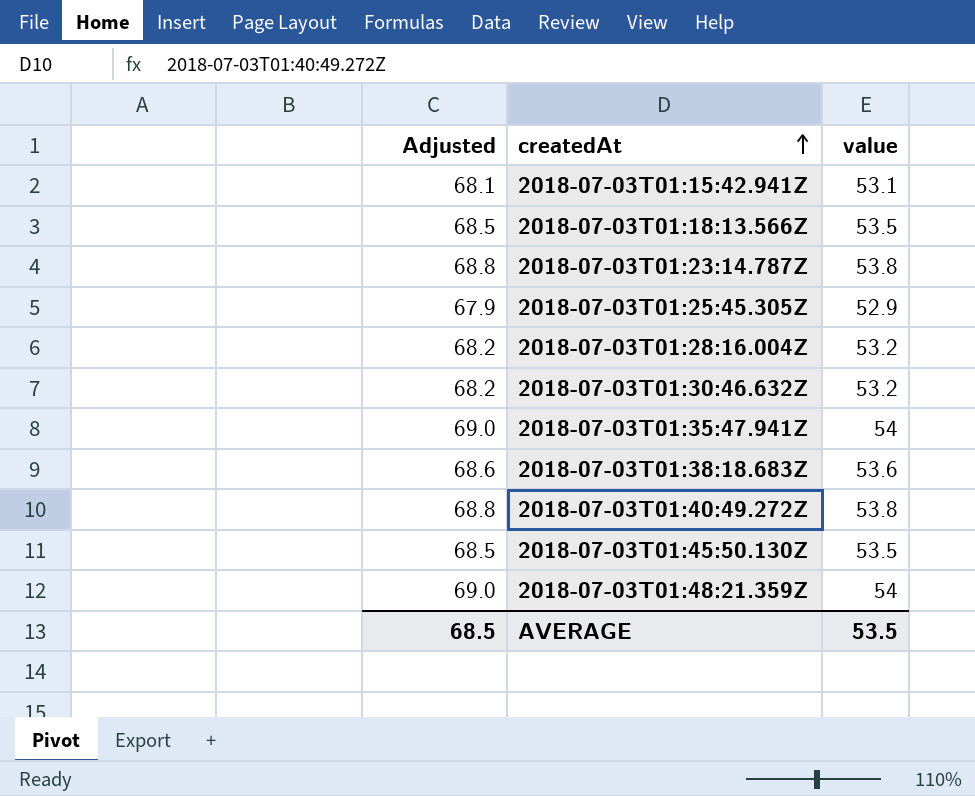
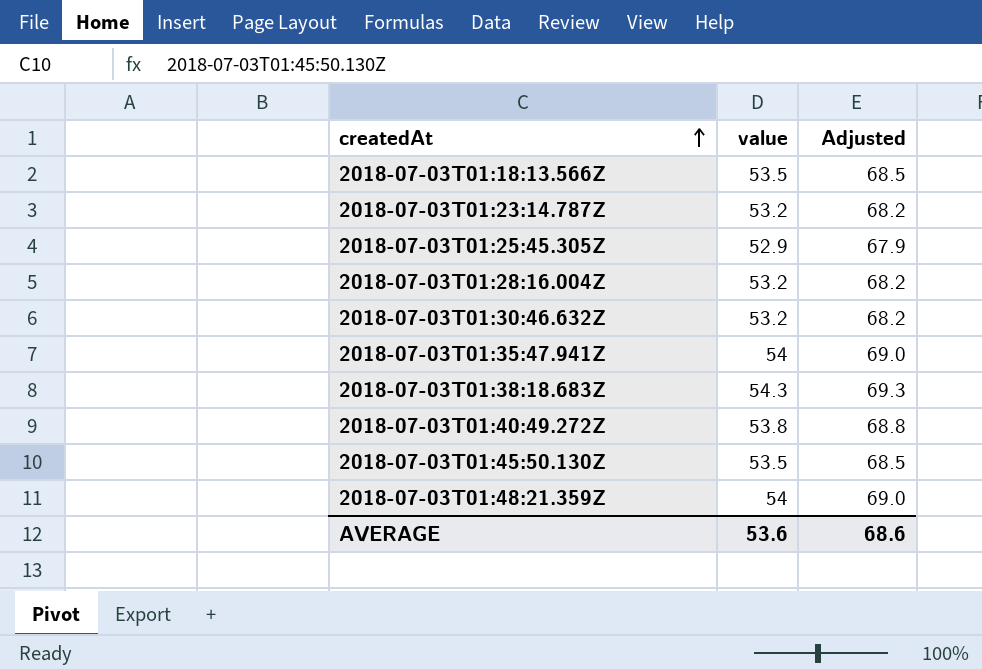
column Adjusted | position: 1 -> 3
row 2018-07-03T01:15:42.941Z: 68.1 | 53.1 -> none
2018-07-03T01:23:14.787Z | value: 53.8 -> 53.2
2018-07-03T01:23:14.787Z | Adjusted: 68.8 -> 68.2
2018-07-03T01:38:18.683Z | value: 53.6 -> 54.3
2018-07-03T01:38:18.683Z | Adjusted: 68.6 -> 69.3
AVERAGE | value: 53.5 -> 53.6
AVERAGE | Adjusted: 68.5 -> 68.6

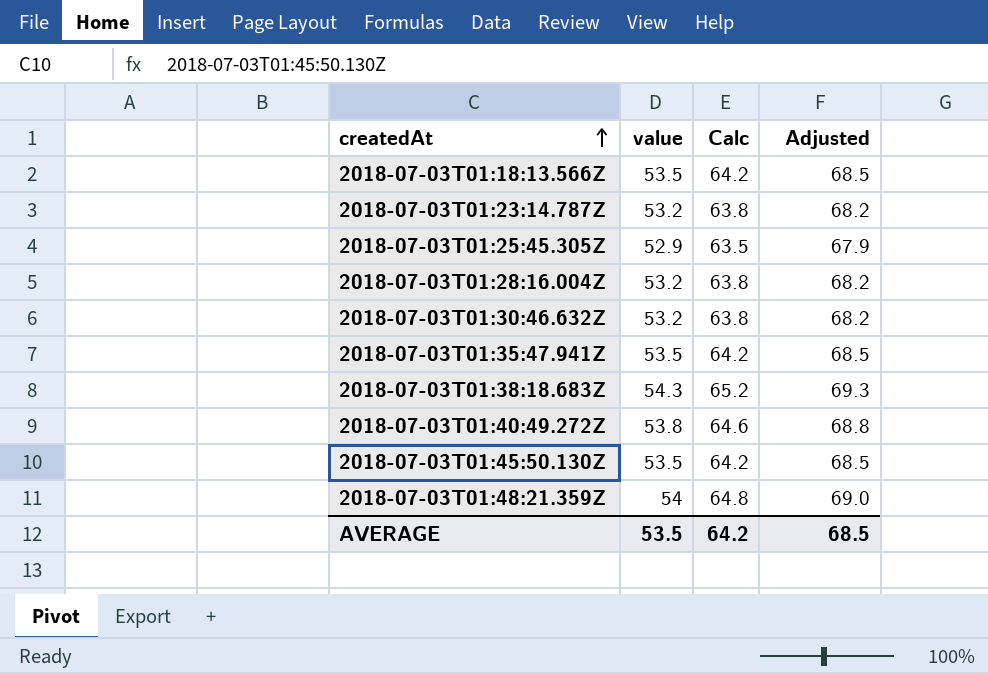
column Calc | formula: none -> [value] * 1.2
2018-07-03T01:35:47.941Z | value: 54 -> 53.5
2018-07-03T01:35:47.941Z | Adjusted: 69.0 -> 68.5
AVERAGE | value: 53.6 -> 53.5
AVERAGE | Adjusted: 68.6 -> 68.5

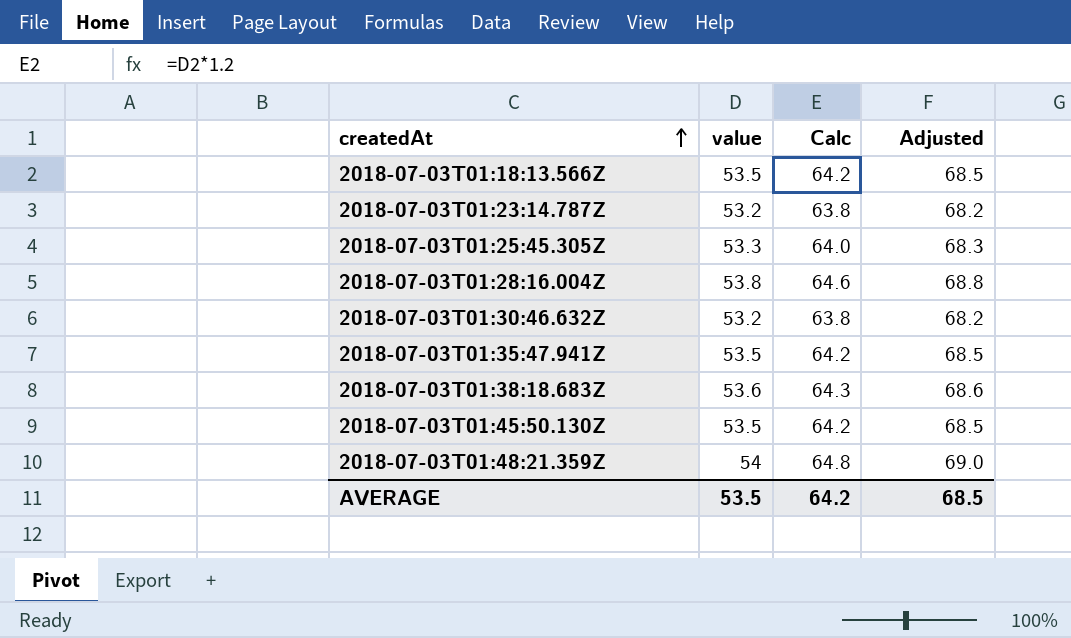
row 2018-07-03T01:40:49.272Z: 53.8 | 64.6 | 68.8 -> none
2018-07-03T01:25:45.305Z | value: 52.9 -> 53.3
2018-07-03T01:25:45.305Z | Calc: 63.5 -> 64.0
2018-07-03T01:25:45.305Z | Adjusted: 67.9 -> 68.3
2018-07-03T01:28:16.004Z | value: 53.2 -> 53.8
2018-07-03T01:28:16.004Z | Calc: 63.8 -> 64.6
2018-07-03T01:28:16.004Z | Adjusted: 68.2 -> 68.8
2018-07-03T01:38:18.683Z | value: 54.3 -> 53.6
2018-07-03T01:38:18.683Z | Calc: 65.2 -> 64.3
2018-07-03T01:38:18.683Z | Adjusted: 69.3 -> 68.6

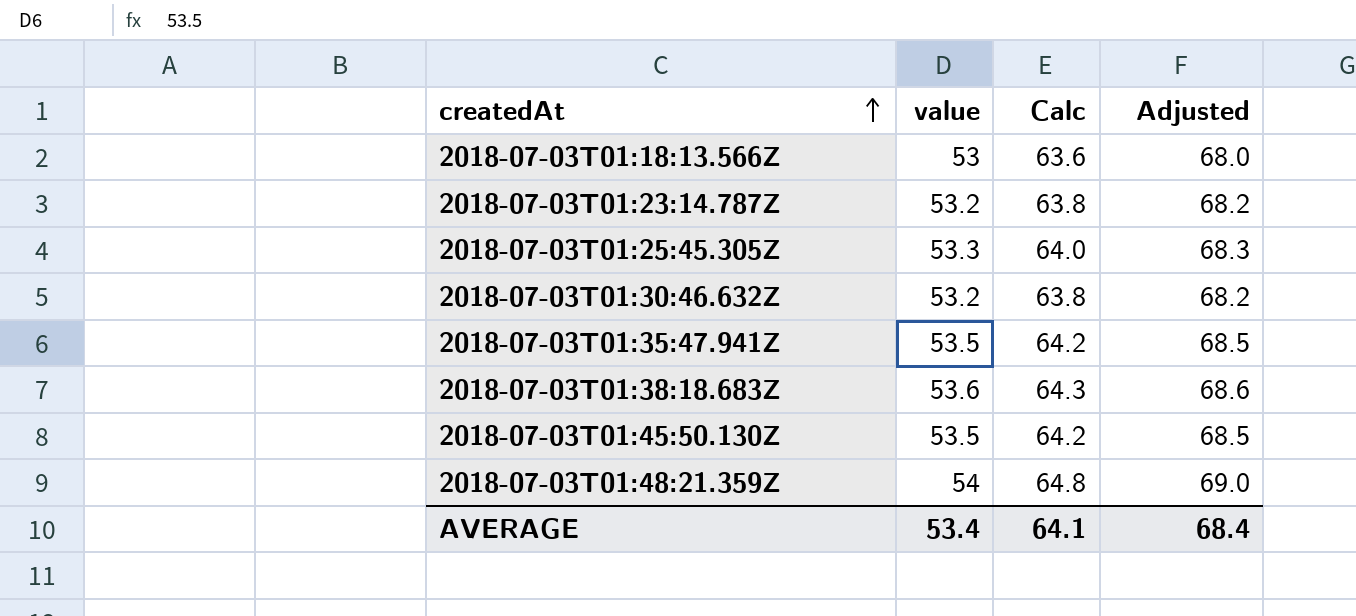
row 2018-07-03T01:28:16.004Z: 53.8 | 64.6 | 68.8 -> none
2018-07-03T01:18:13.566Z | value: 53.5 -> 53
2018-07-03T01:18:13.566Z | Calc: 64.2 -> 63.6
2018-07-03T01:18:13.566Z | Adjusted: 68.5 -> 68.0
AVERAGE | value: 53.5 -> 53.4
AVERAGE | Calc: 64.2 -> 64.1
AVERAGE | Adjusted: 68.5 -> 68.4

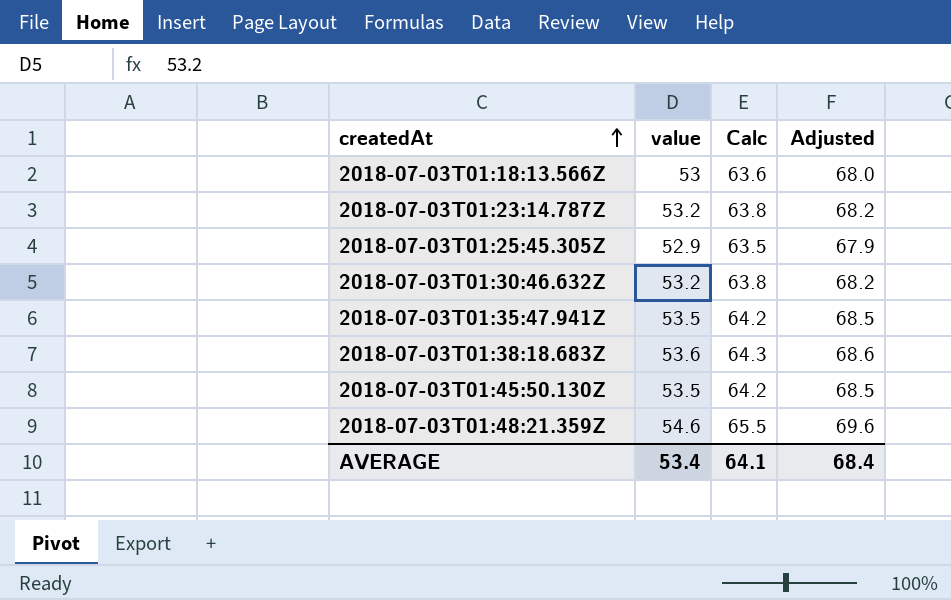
2018-07-03T01:25:45.305Z | value: 53.3 -> 52.9
2018-07-03T01:25:45.305Z | Calc: 64.0 -> 63.5
2018-07-03T01:25:45.305Z | Adjusted: 68.3 -> 67.9
2018-07-03T01:48:21.359Z | value: 54 -> 54.6
2018-07-03T01:48:21.359Z | Calc: 64.8 -> 65.5
2018-07-03T01:48:21.359Z | Adjusted: 69.0 -> 69.6

